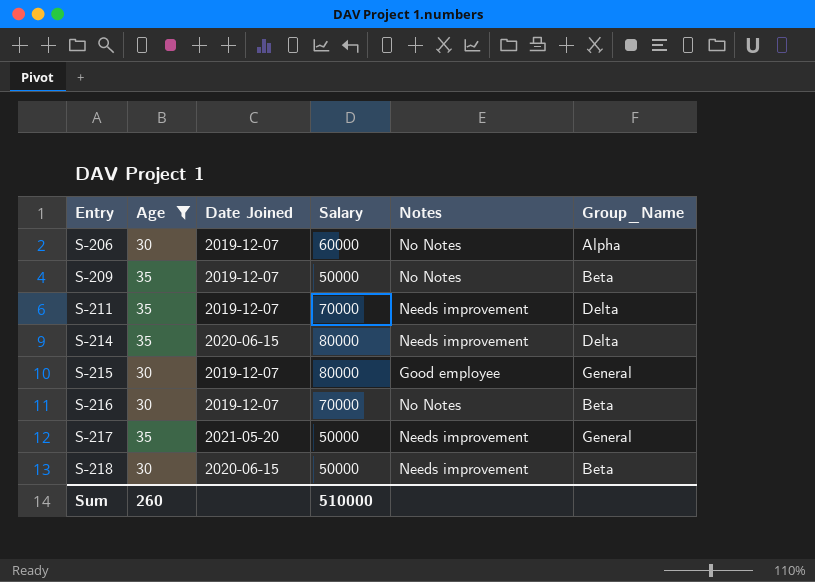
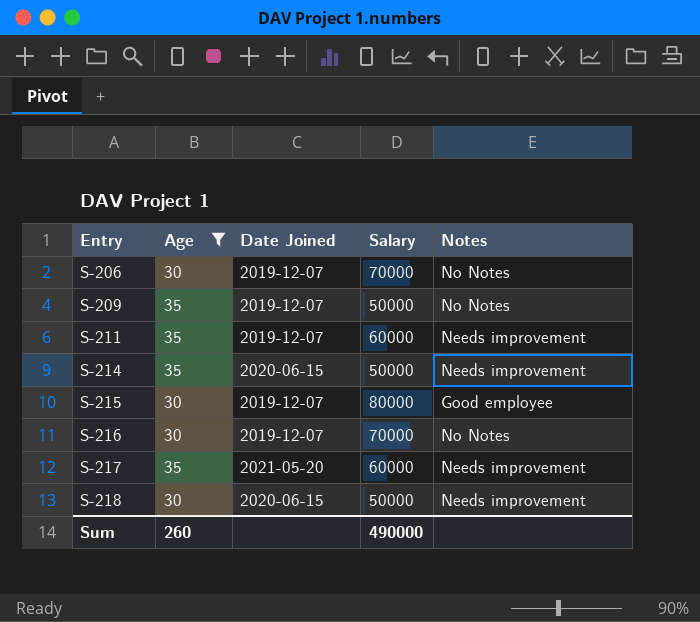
column Group_Name | position: 6 -> none
S-206 | Salary: 60000 -> 70000
S-211 | Salary: 70000 -> 60000
S-214 | Salary: 80000 -> 50000
S-217 | Salary: 50000 -> 60000
Sum | Salary: 510000 -> 490000

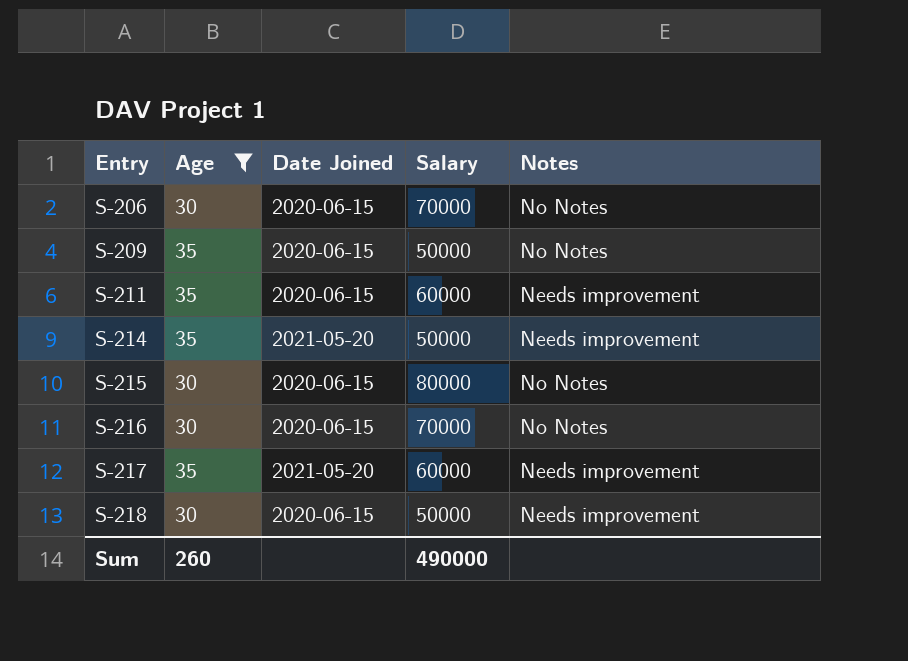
S-206 | Date Joined: 2019-12-07 -> 2020-06-15
S-209 | Date Joined: 2019-12-07 -> 2020-06-15
S-211 | Date Joined: 2019-12-07 -> 2020-06-15
S-214 | Date Joined: 2020-06-15 -> 2021-05-20
S-215 | Date Joined: 2019-12-07 -> 2020-06-15
S-215 | Notes: Good employee -> No Notes
S-216 | Date Joined: 2019-12-07 -> 2020-06-15

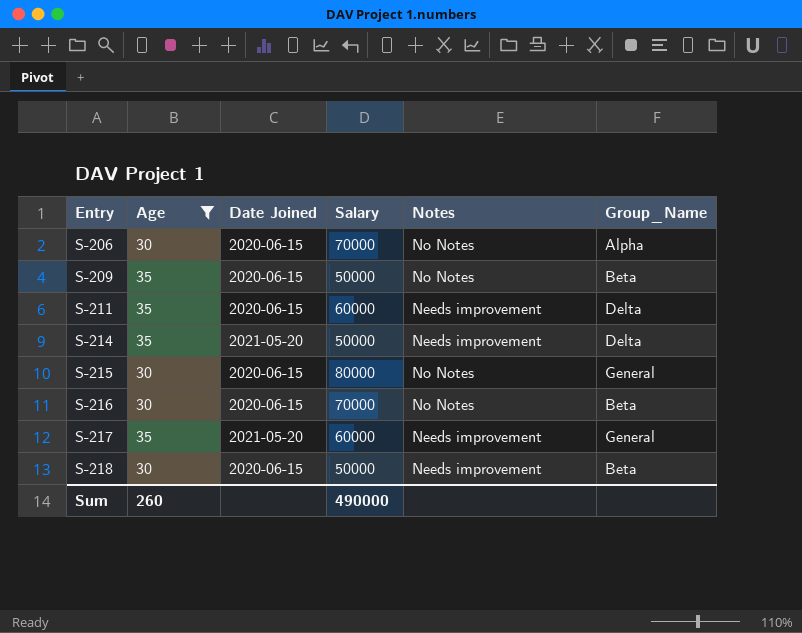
column Group_Name | position: none -> 6

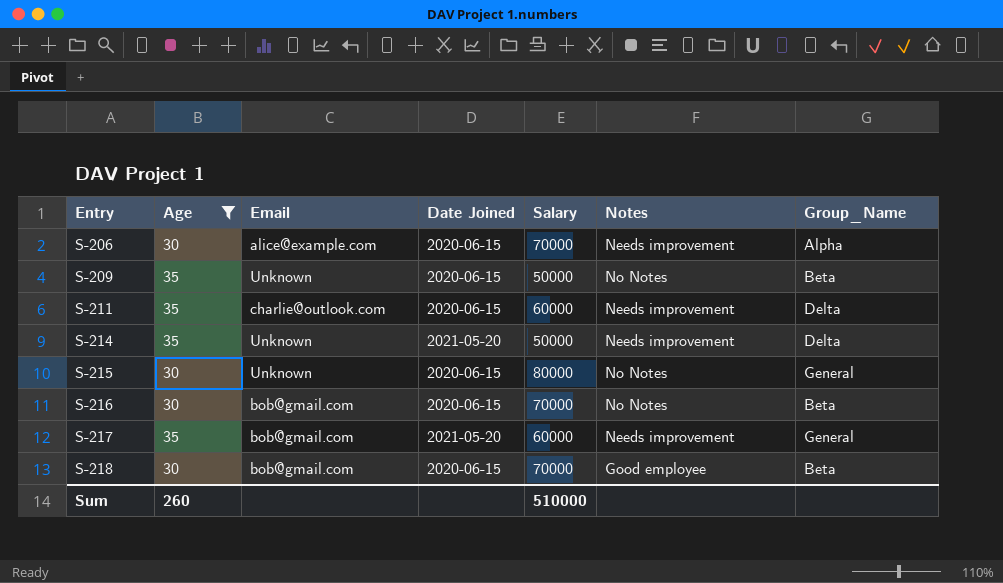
column Email | position: none -> 3
S-206 | Notes: No Notes -> Needs improvement
S-218 | Salary: 50000 -> 70000
S-218 | Notes: Needs improvement -> Good employee
Sum | Salary: 490000 -> 510000

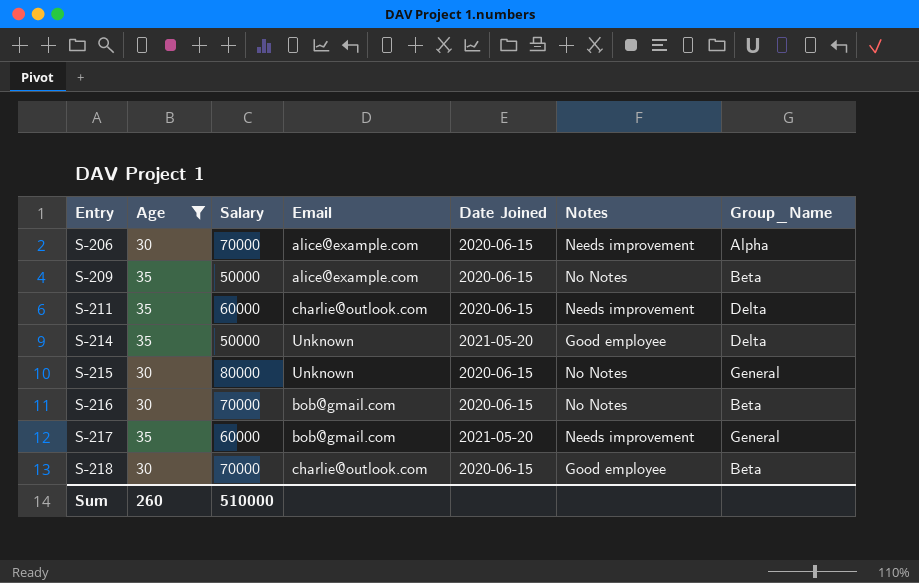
column Salary | position: 5 -> 3
S-209 | Email: Unknown -> alice@example.com
S-214 | Notes: Needs improvement -> Good employee
S-218 | Email: bob@gmail.com -> charlie@outlook.com

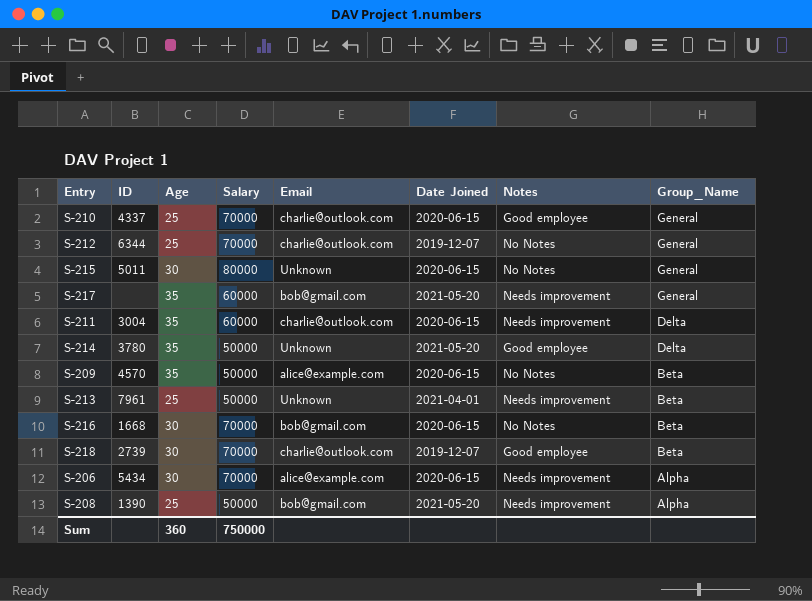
filter: Age != 25 -> none
row order: Entry ascending -> Group_Name descending
column ID | position: none -> 2
S-218 | Date Joined: 2020-06-15 -> 2019-12-07
Sum | Age: 260 -> 360
Sum | Salary: 510000 -> 750000

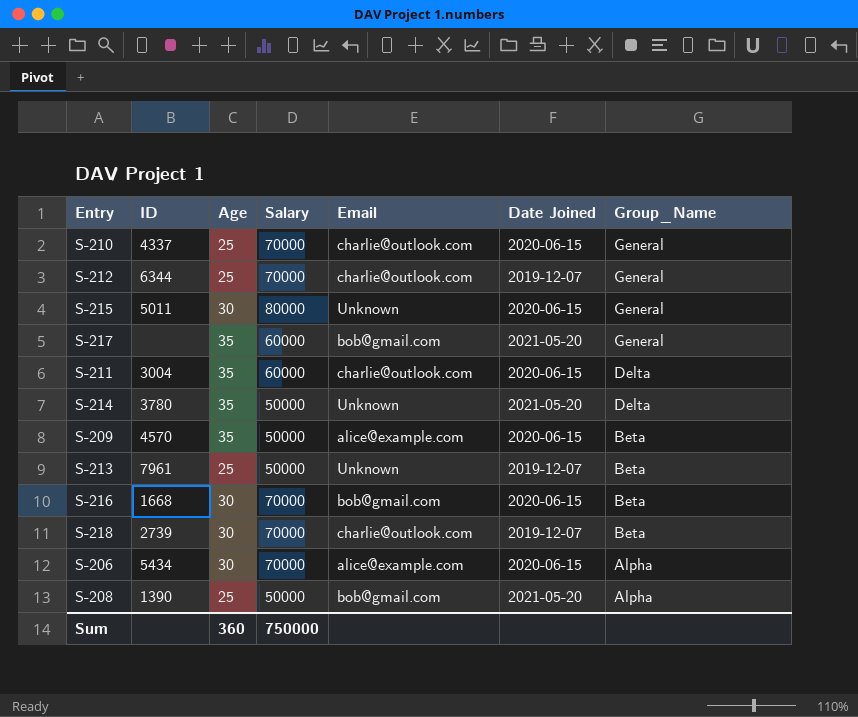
column Notes | position: 7 -> none
S-213 | Date Joined: 2021-04-01 -> 2019-12-07

